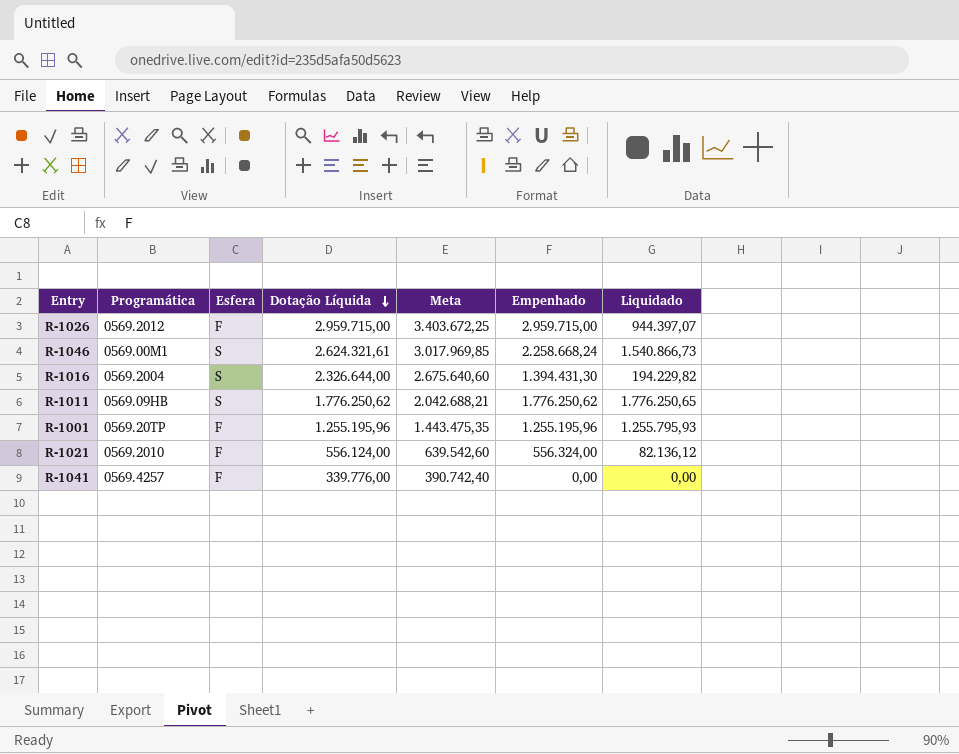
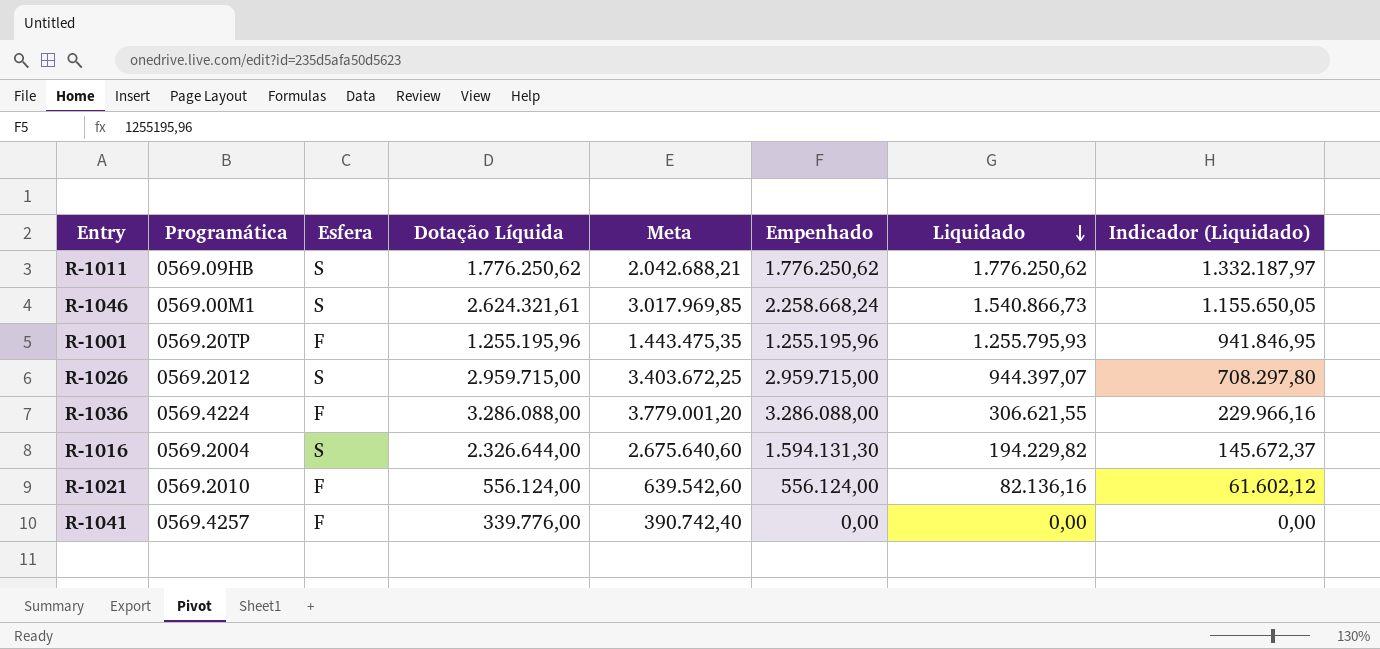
row order: Dotação Líquida descending -> Liquidado descending
column Indicador (Liquidado) | formula: none -> [Liquidado] * 0,75
R-1011 | Liquidado: 1.776.250,65 -> 1.776.250,62
R-1026 | Esfera: F -> S
row R-1036: none -> 0569.4224 | F | 3.286.088,00 | 3.779.001,20 | 3.286.088,00 | 306.621,55 | 229.966,16
R-1016 | Empenhado: 1.394.431,30 -> 1.594.131,30
R-1021 | Empenhado: 556.324,00 -> 556.124,00
R-1021 | Liquidado: 82.136,12 -> 82.136,16

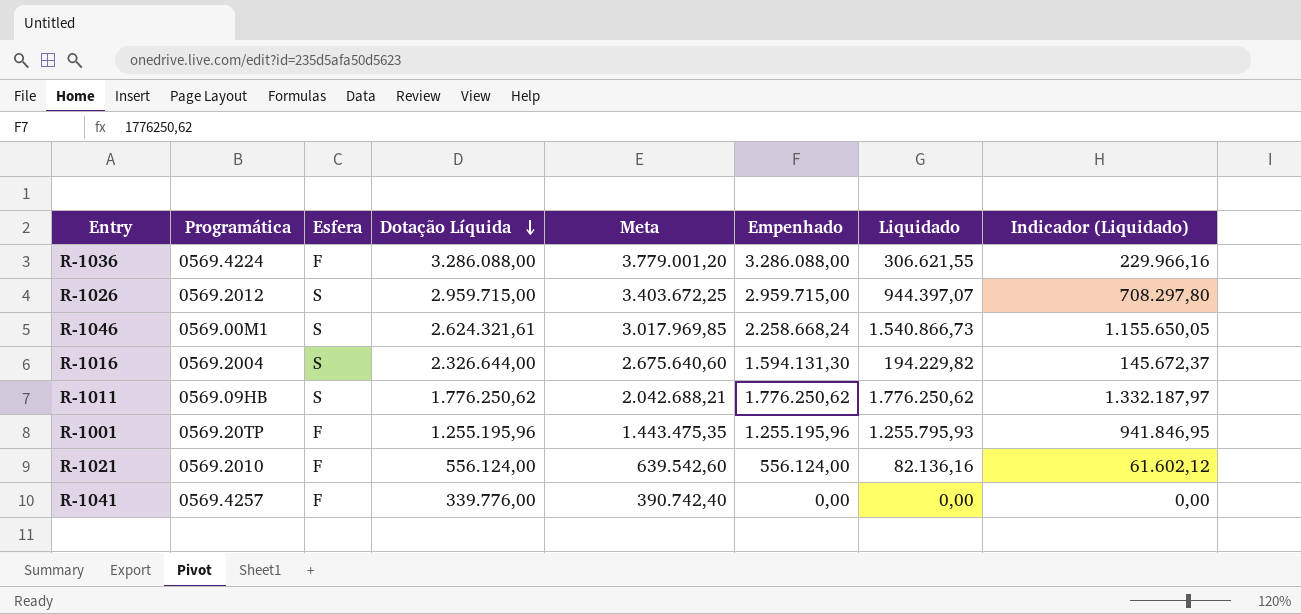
row order: Liquidado descending -> Dotação Líquida descending

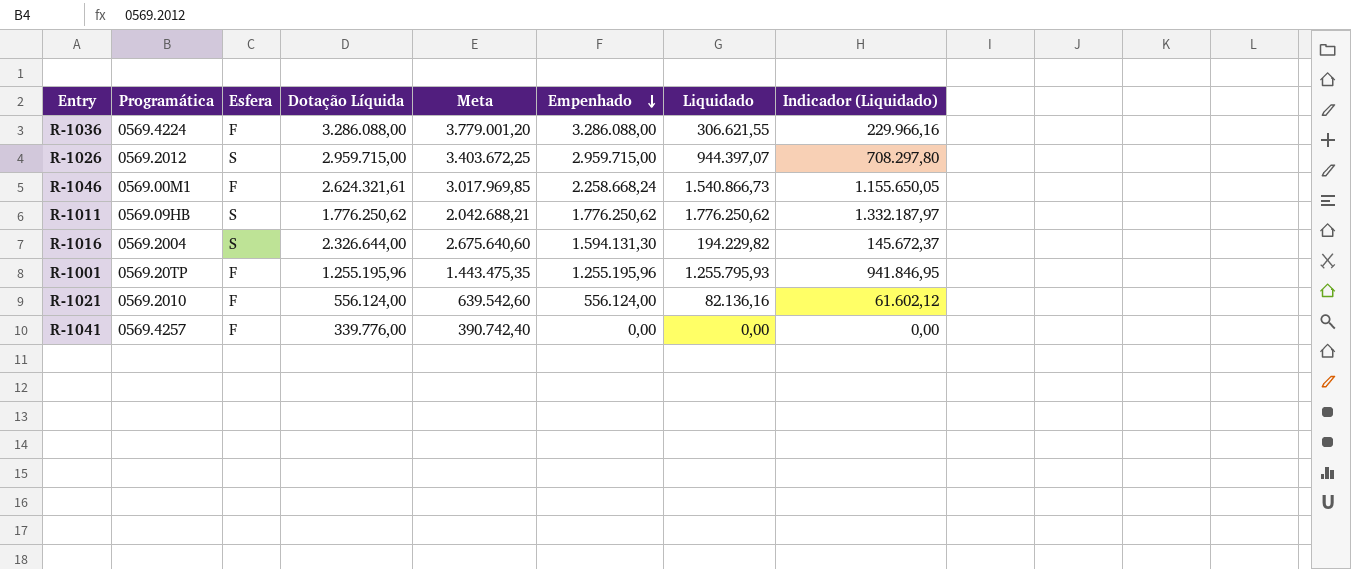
row order: Dotação Líquida descending -> Empenhado descending
R-1046 | Esfera: S -> F

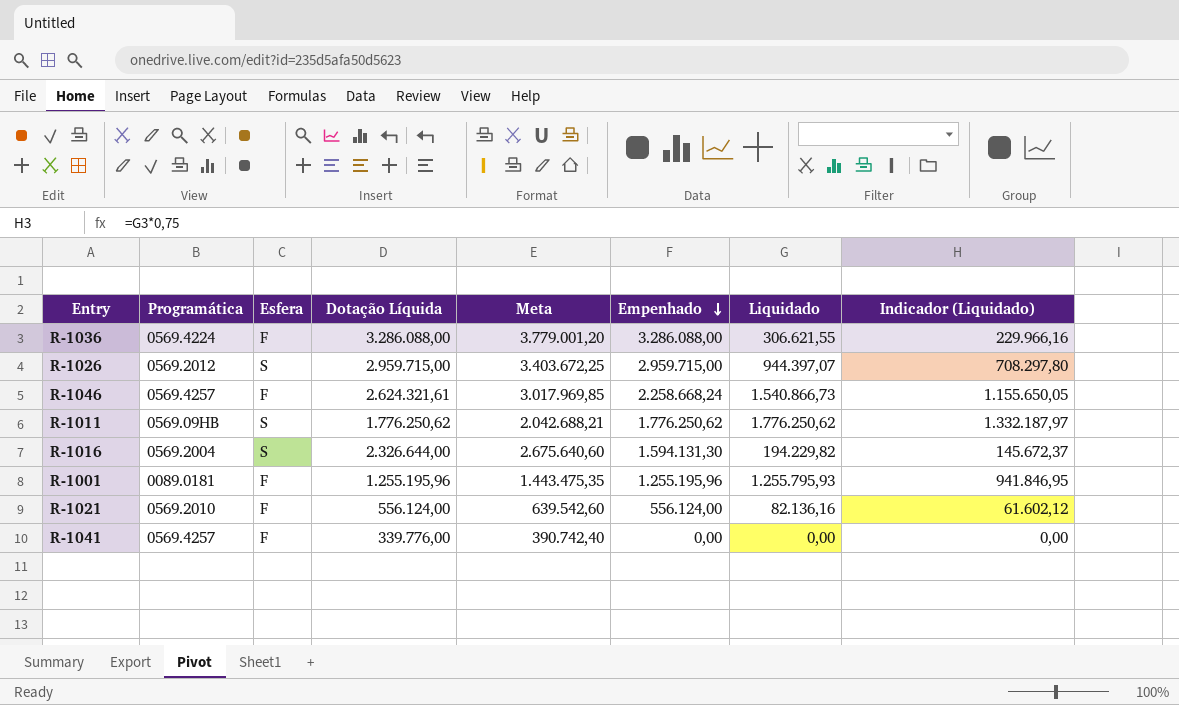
R-1046 | Programática: 0569.00M1 -> 0569.4257
R-1001 | Programática: 0569.20TP -> 0089.0181

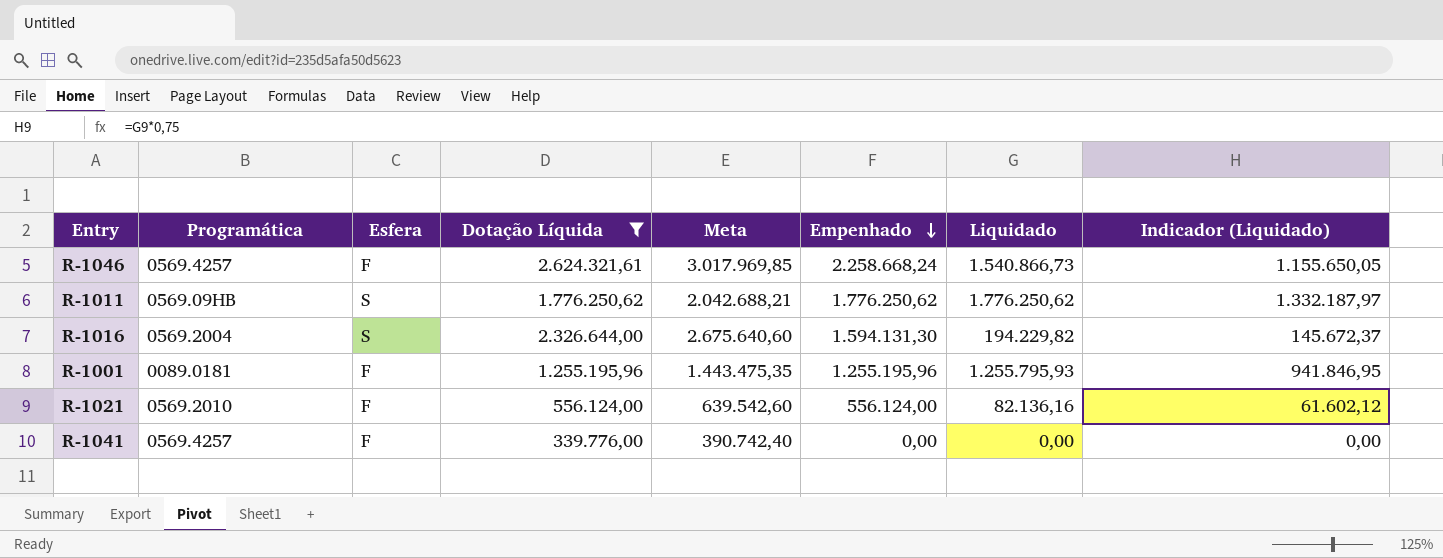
filter: none -> Dotação Líquida <= 2.624.321,61

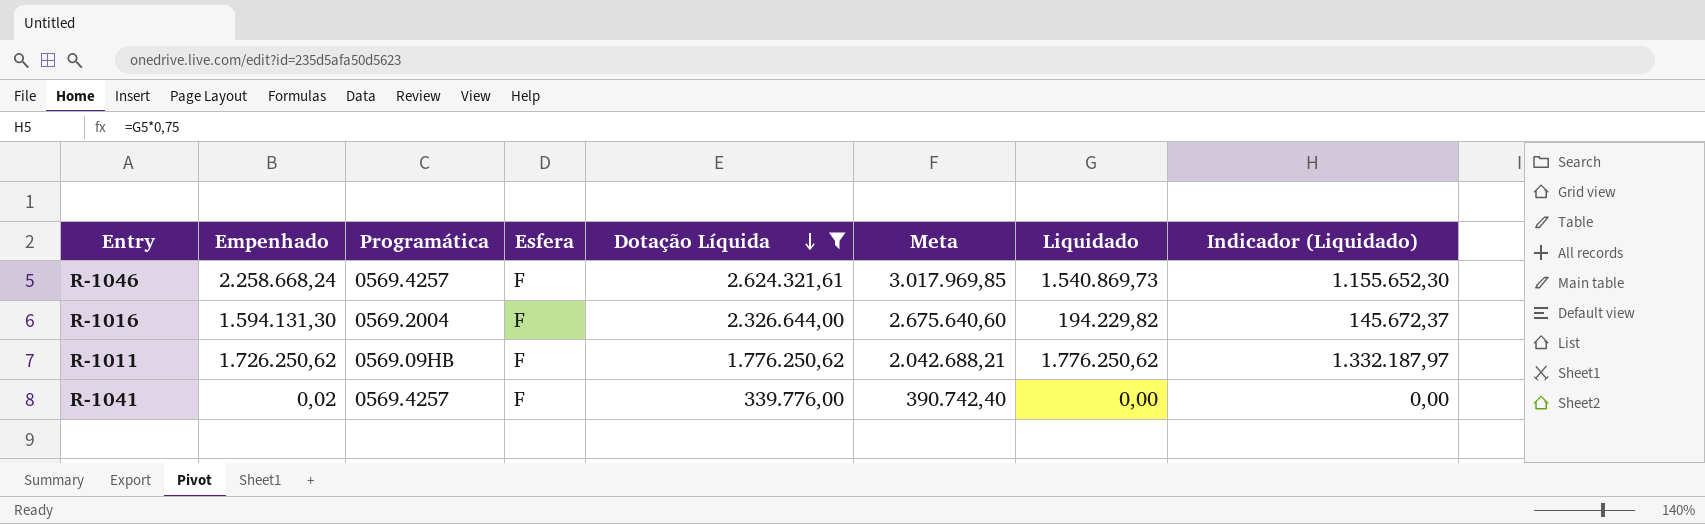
row order: Empenhado descending -> Dotação Líquida descending
column Empenhado | position: 6 -> 2
row R-1001: 0089.0181 | F | 1.255.195,96 | 1.443.475,35 | 1.255.195,96 | 1.255.795,93 | 941.846,95 -> none
row R-1021: 0569.2010 | F | 556.124,00 | 639.542,60 | 556.124,00 | 82.136,16 | 61.602,12 -> none
R-1046 | Liquidado: 1.540.866,73 -> 1.540.869,73
R-1046 | Indicador (Liquidado): 1.155.650,05 -> 1.155.652,30
R-1016 | Esfera: S -> F
R-1011 | Empenhado: 1.776.250,62 -> 1.726.250,62
R-1011 | Esfera: S -> F
R-1041 | Empenhado: 0,00 -> 0,02

